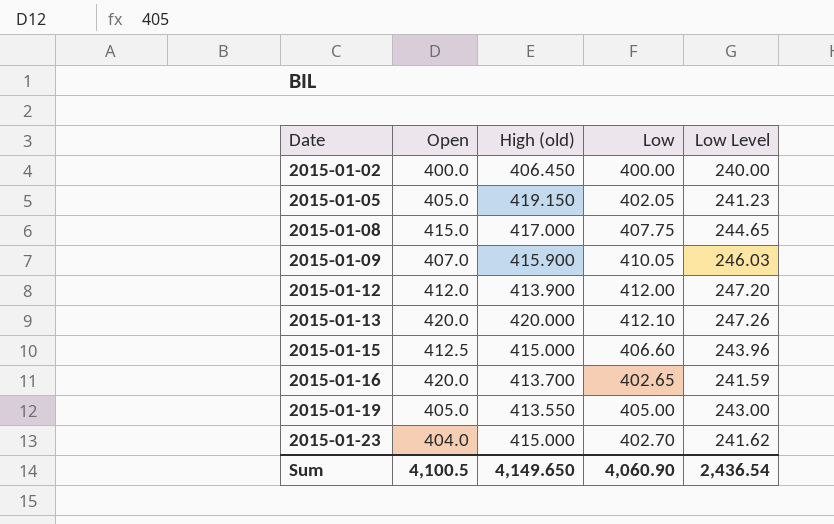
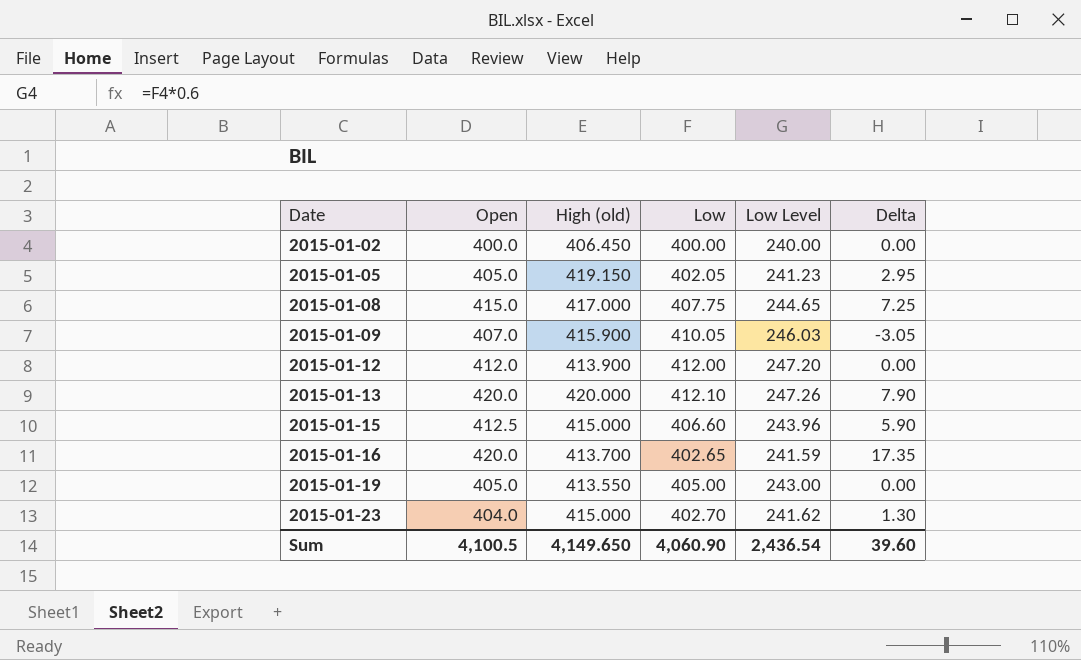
column Delta | formula: none -> [Open] - [Low]

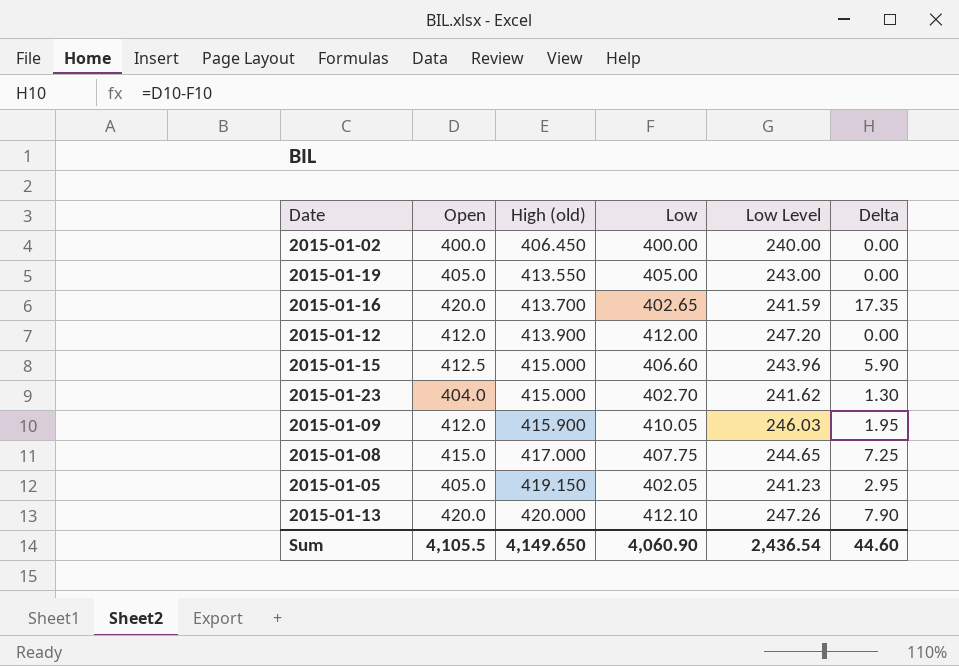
row order: Date ascending -> High (old) ascending
2015-01-09 | Open: 407.0 -> 412.0
2015-01-09 | Delta: -3.05 -> 1.95
Sum | Open: 4,100.5 -> 4,105.5
Sum | Delta: 39.60 -> 44.60

